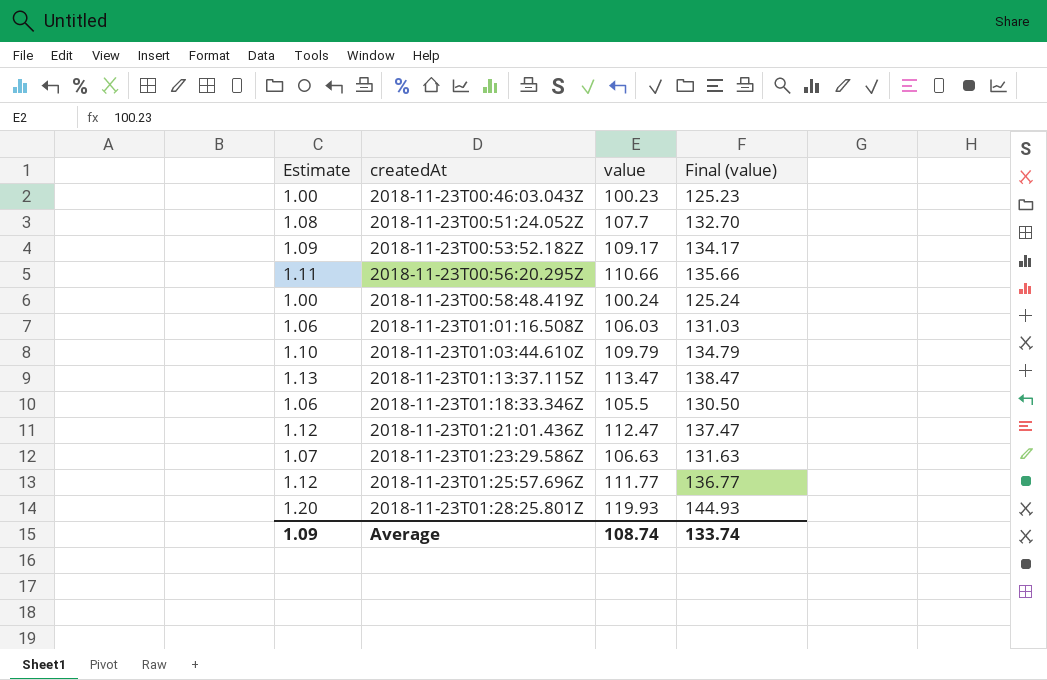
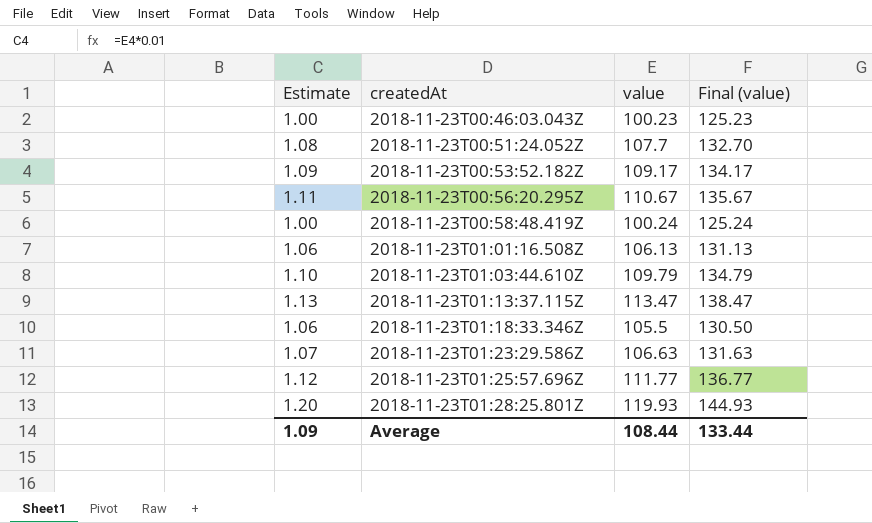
row 2018-11-23T01:21:01.436Z: 1.12 | 112.47 | 137.47 -> none
2018-11-23T00:56:20.295Z | value: 110.66 -> 110.67
2018-11-23T00:56:20.295Z | Final (value): 135.66 -> 135.67
2018-11-23T01:01:16.508Z | value: 106.03 -> 106.13
2018-11-23T01:01:16.508Z | Final (value): 131.03 -> 131.13
Average | value: 108.74 -> 108.44
Average | Final (value): 133.74 -> 133.44

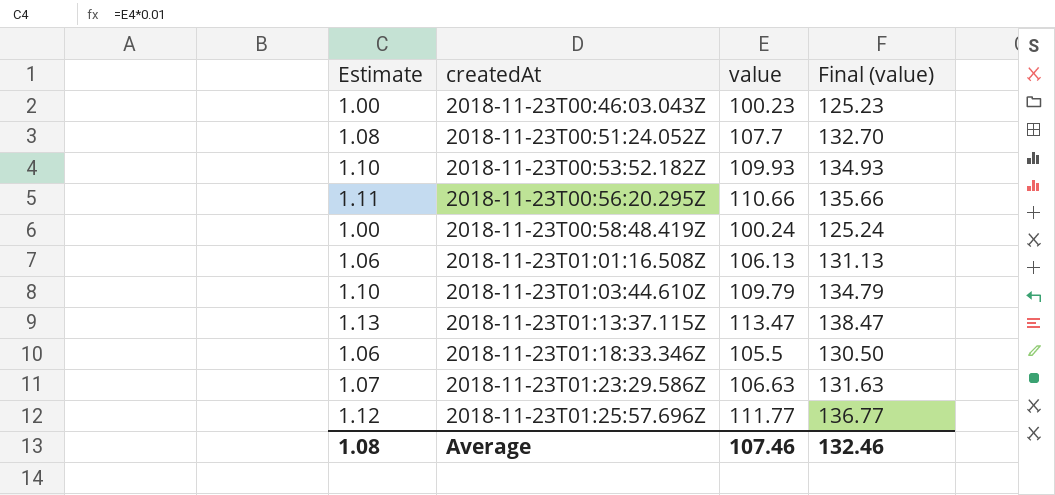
row 2018-11-23T01:28:25.801Z: 1.20 | 119.93 | 144.93 -> none
2018-11-23T00:53:52.182Z | Estimate: 1.09 -> 1.10
2018-11-23T00:53:52.182Z | value: 109.17 -> 109.93
2018-11-23T00:53:52.182Z | Final (value): 134.17 -> 134.93
2018-11-23T00:56:20.295Z | value: 110.67 -> 110.66
2018-11-23T00:56:20.295Z | Final (value): 135.67 -> 135.66
Average | Estimate: 1.09 -> 1.08
Average | value: 108.44 -> 107.46
Average | Final (value): 133.44 -> 132.46

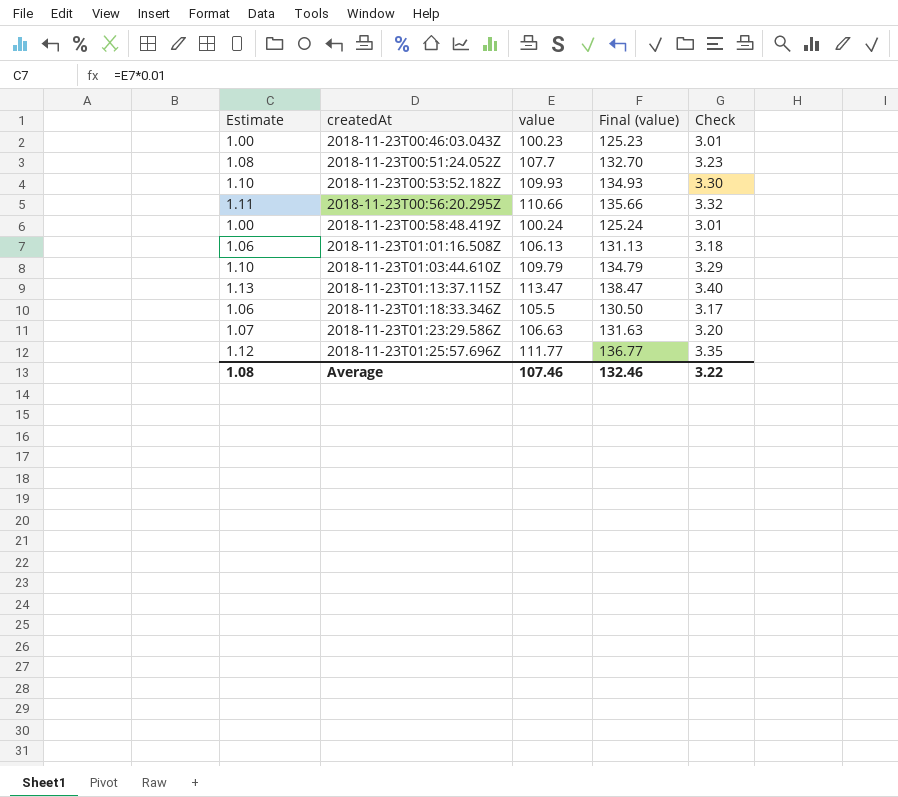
column Check | formula: none -> [value] * 0.03

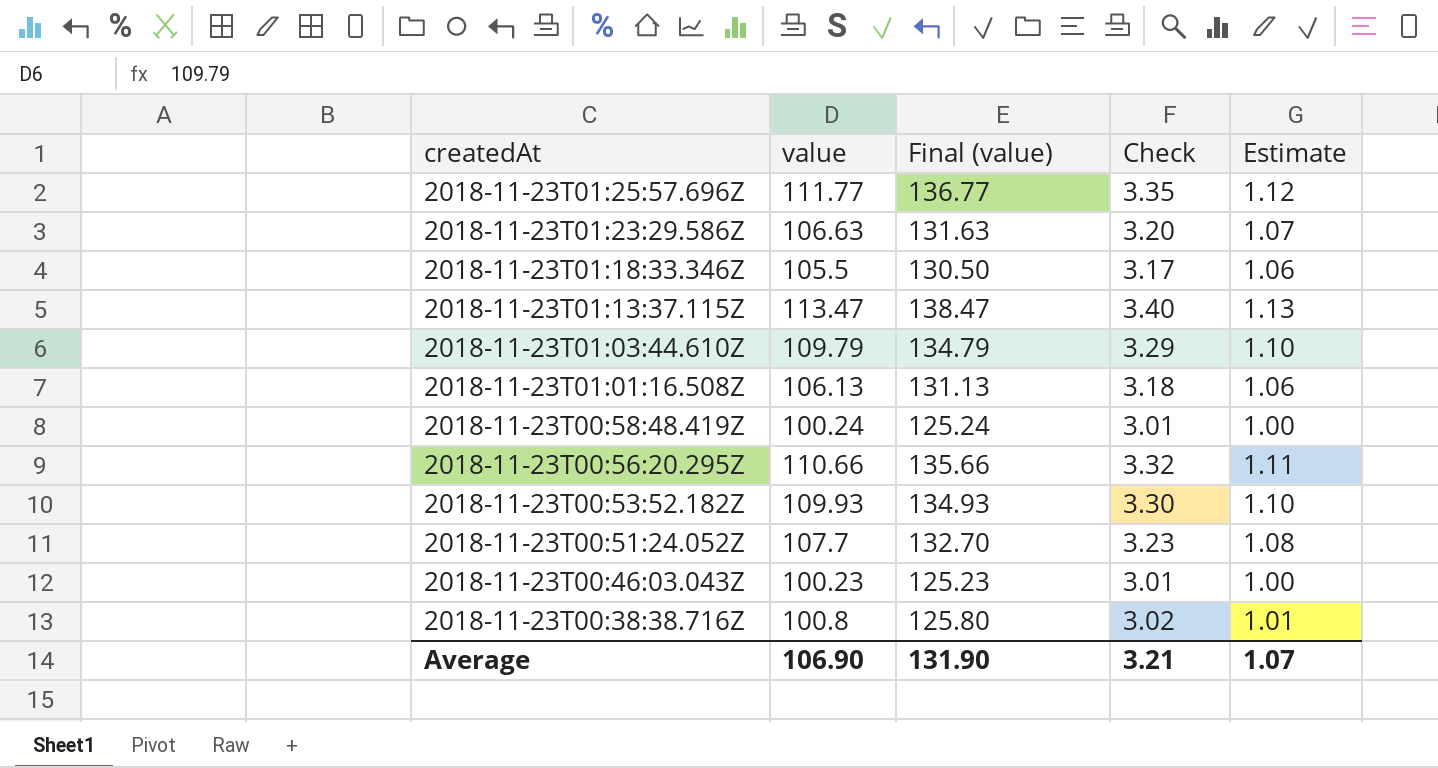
row order: createdAt ascending -> createdAt descending
column Estimate | position: 1 -> 5
row 2018-11-23T00:38:38.716Z: none -> 100.8 | 125.80 | 3.02 | 1.01
Average | value: 107.46 -> 106.90
Average | Final (value): 132.46 -> 131.90
Average | Check: 3.22 -> 3.21
Average | Estimate: 1.08 -> 1.07

